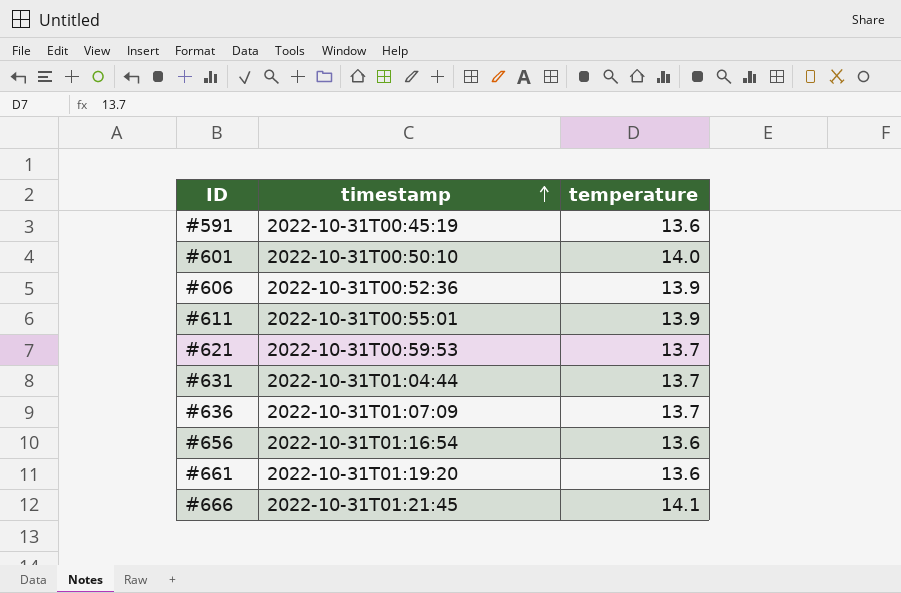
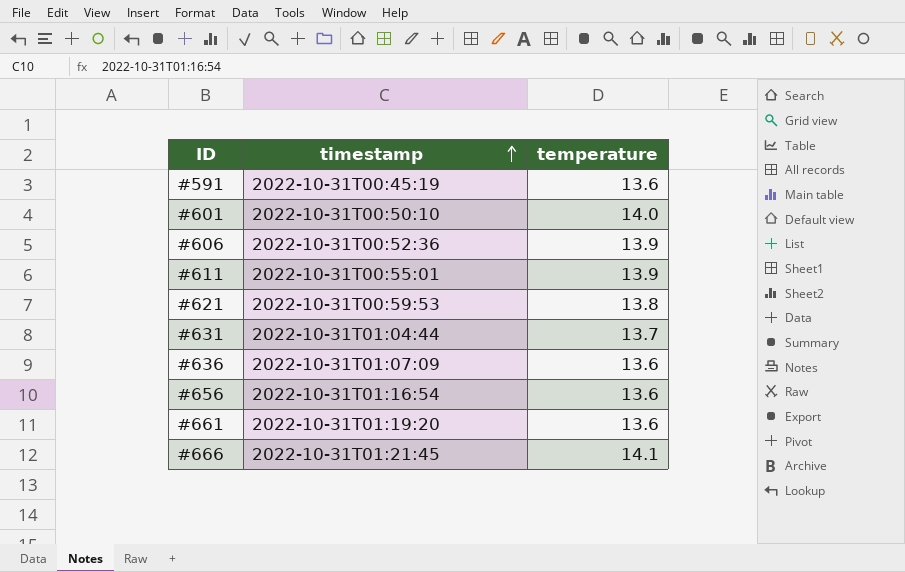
#621 | temperature: 13.7 -> 13.8
#636 | temperature: 13.7 -> 13.6

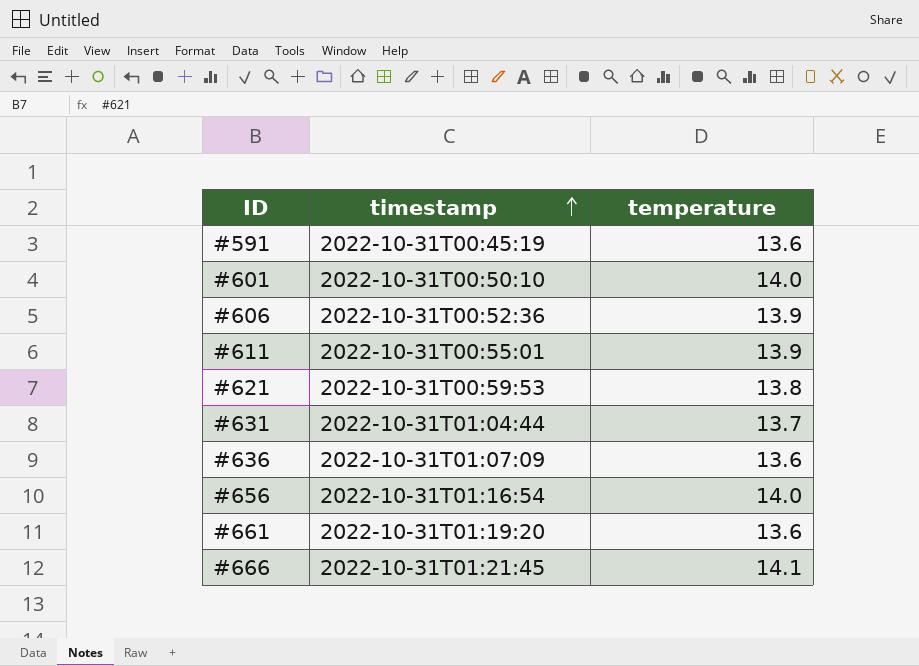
#656 | temperature: 13.6 -> 14.0

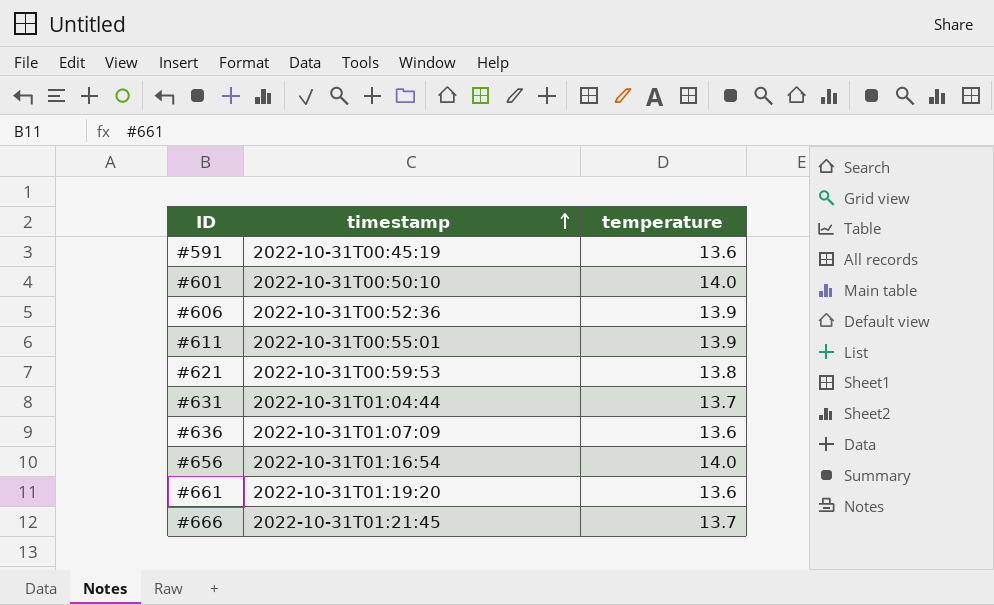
#666 | temperature: 14.1 -> 13.7

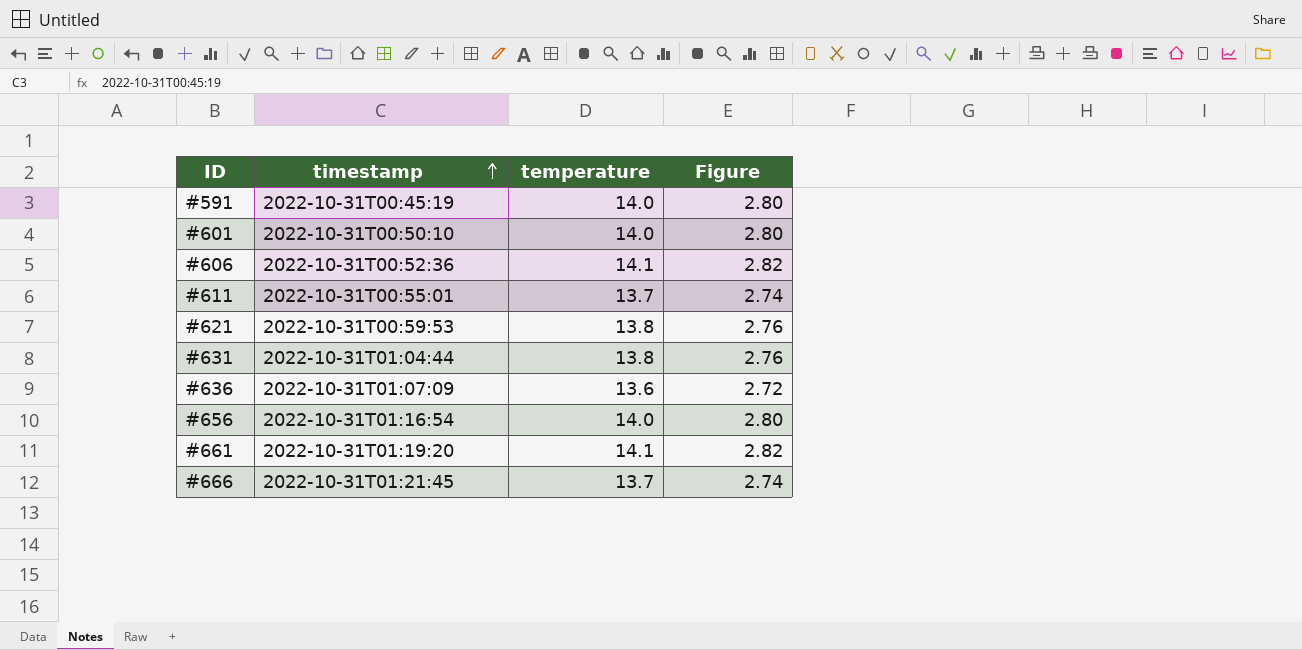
column Figure | formula: none -> [temperature] * 0.2
#591 | temperature: 13.6 -> 14.0
#606 | temperature: 13.9 -> 14.1
#611 | temperature: 13.9 -> 13.7
#631 | temperature: 13.7 -> 13.8
#661 | temperature: 13.6 -> 14.1

